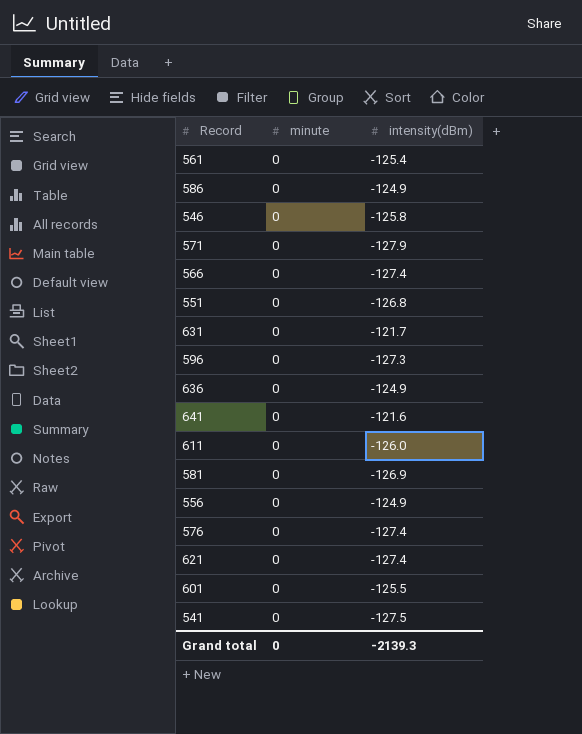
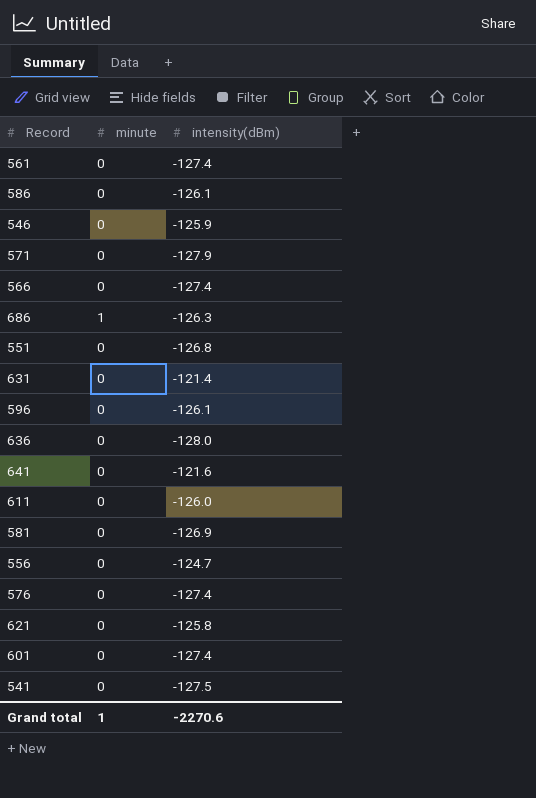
561 | intensity(dBm): -125.4 -> -127.4
586 | intensity(dBm): -124.9 -> -126.1
546 | intensity(dBm): -125.8 -> -125.9
row 686: none -> 1 | -126.3
631 | intensity(dBm): -121.7 -> -121.4
596 | intensity(dBm): -127.3 -> -126.1
636 | intensity(dBm): -124.9 -> -128.0
556 | intensity(dBm): -124.9 -> -124.7
621 | intensity(dBm): -127.4 -> -125.8
601 | intensity(dBm): -125.5 -> -127.4
Grand total | minute: 0 -> 1
Grand total | intensity(dBm): -2139.3 -> -2270.6

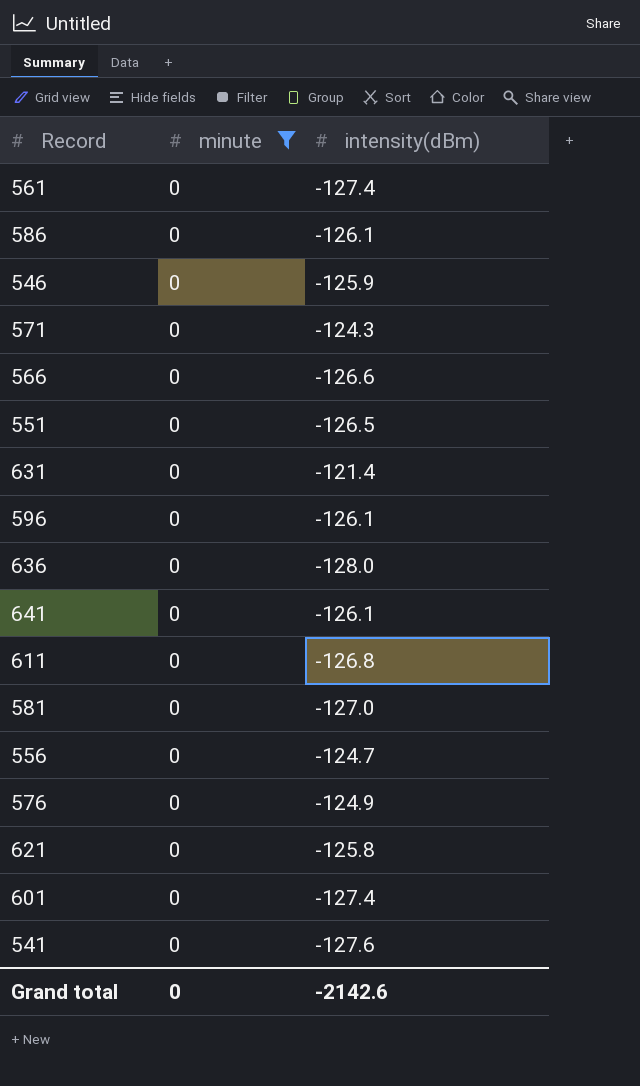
filter: none -> minute = 0
571 | intensity(dBm): -127.9 -> -124.3
566 | intensity(dBm): -127.4 -> -126.6
551 | intensity(dBm): -126.8 -> -126.5
641 | intensity(dBm): -121.6 -> -126.1
611 | intensity(dBm): -126.0 -> -126.8
581 | intensity(dBm): -126.9 -> -127.0
576 | intensity(dBm): -127.4 -> -124.9
541 | intensity(dBm): -127.5 -> -127.6
Grand total | minute: 1 -> 0
Grand total | intensity(dBm): -2270.6 -> -2142.6

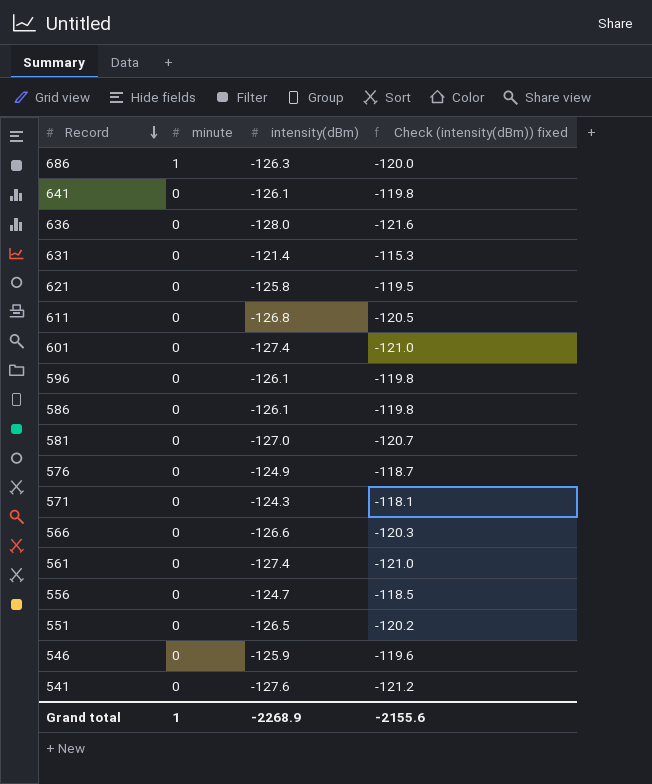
filter: minute = 0 -> none
row order: none -> Record descending
column Check (intensity(dBm)) fixed | formula: none -> [intensity(dBm)] * 0.95
Grand total | minute: 0 -> 1
Grand total | intensity(dBm): -2142.6 -> -2268.9

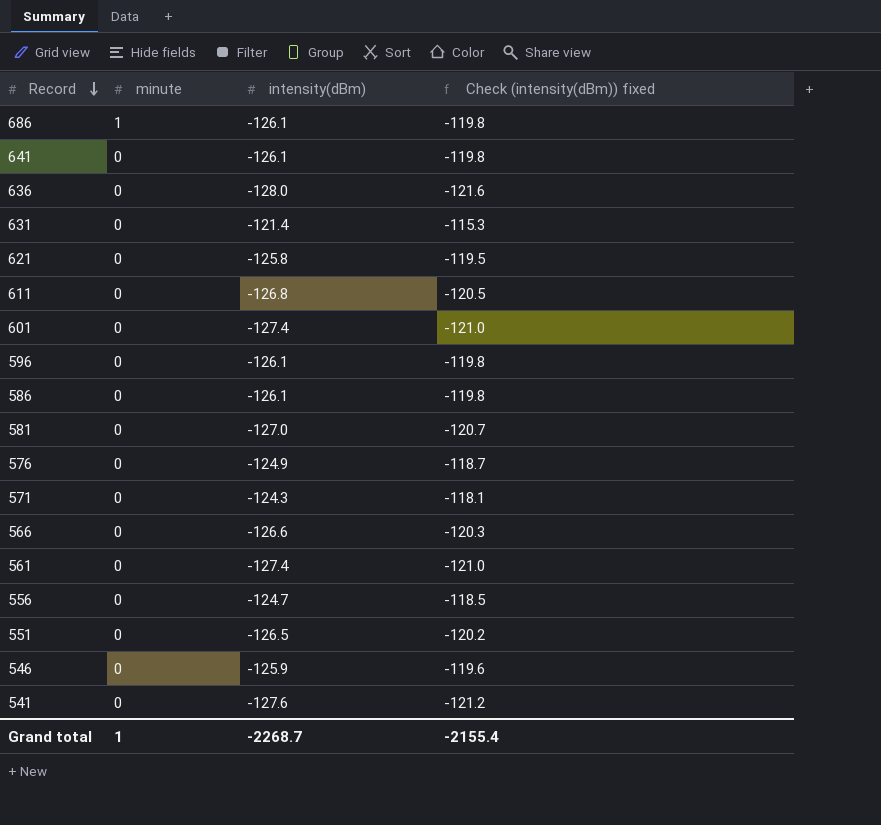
686 | intensity(dBm): -126.3 -> -126.1
686 | Check (intensity(dBm)) fixed: -120.0 -> -119.8
Grand total | intensity(dBm): -2268.9 -> -2268.7
Grand total | Check (intensity(dBm)) fixed: -2155.6 -> -2155.4

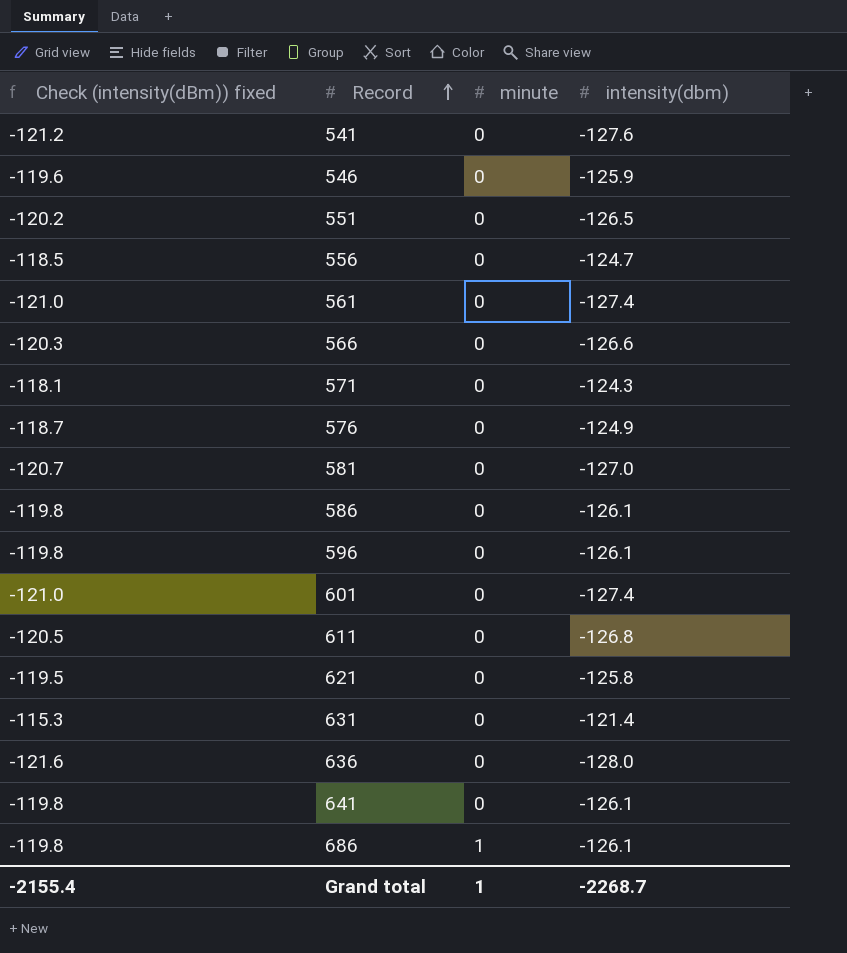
row order: Record descending -> Record ascending
column Check (intensity(dBm)) fixed | position: 4 -> 1
column name: intensity(dBm) -> intensity(dbm)

